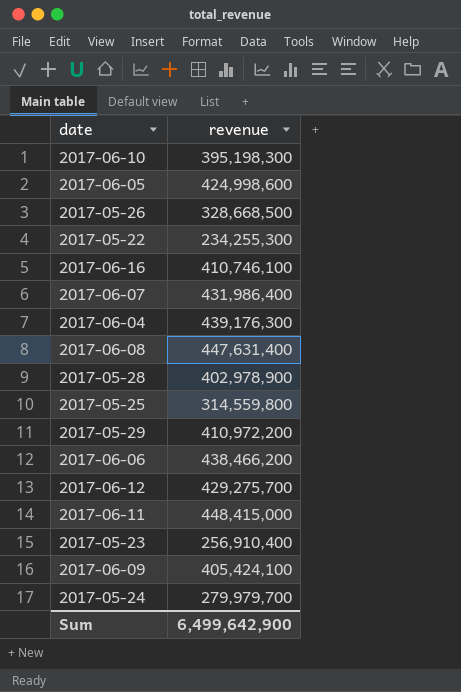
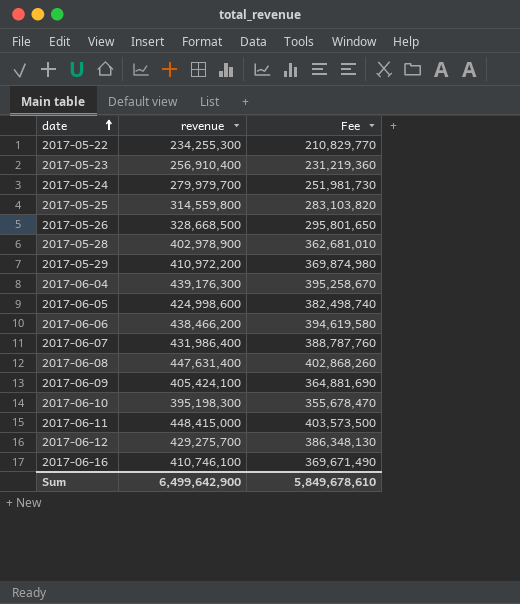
row order: none -> date ascending
column Fee | formula: none -> [revenue] * 0.9

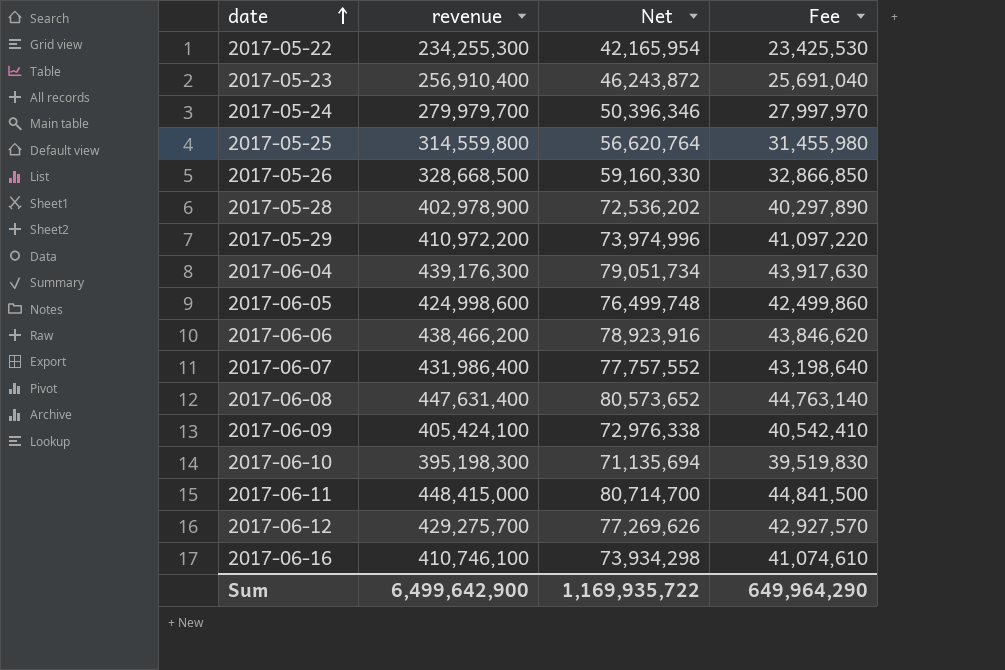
column Net | formula: none -> [revenue] * 0.18
column Fee | formula: [revenue] * 0.9 -> [revenue] * 0.1
Sum | Fee: 5,849,678,610 -> 649,964,290

